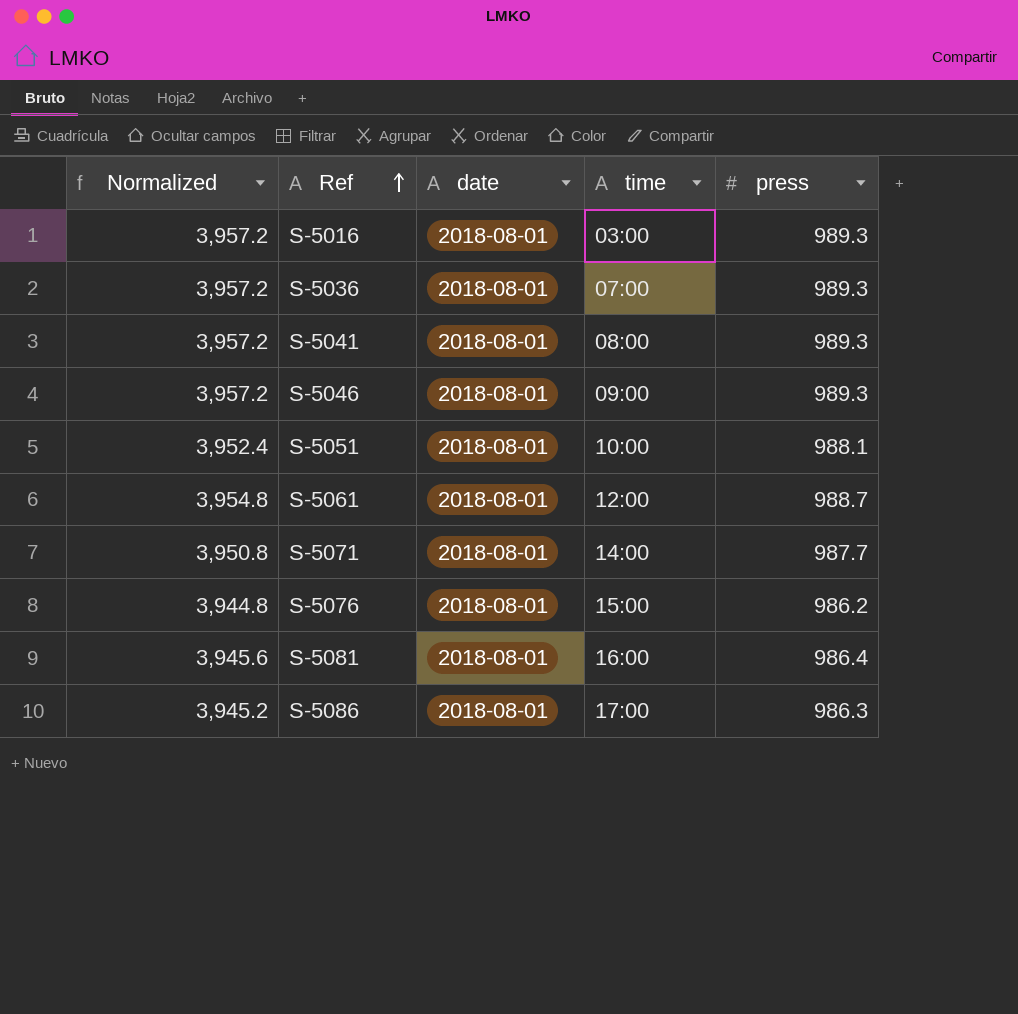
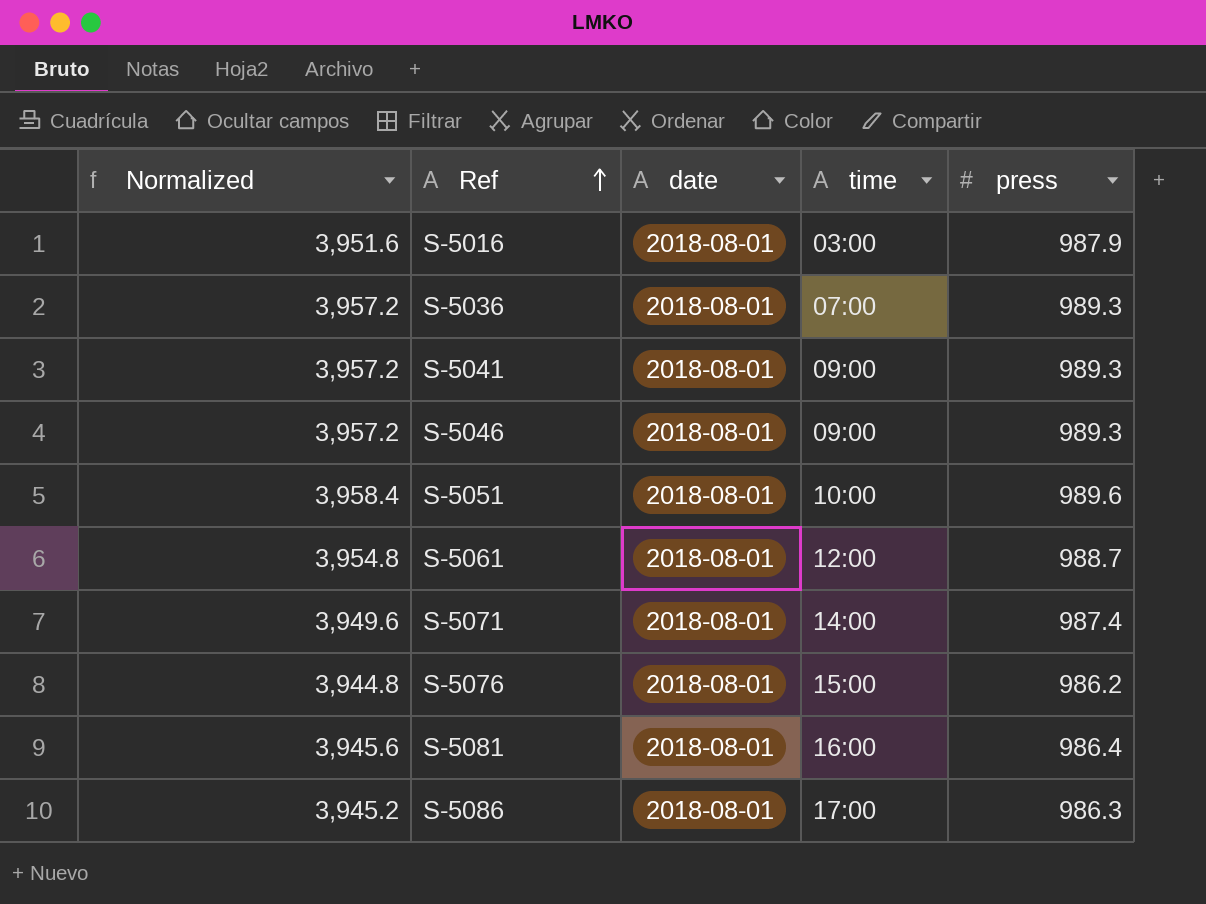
S-5016 | Normalized: 3,957.2 -> 3,951.6
S-5016 | press: 989.3 -> 987.9
S-5041 | time: 08:00 -> 09:00
S-5051 | Normalized: 3,952.4 -> 3,958.4
S-5051 | press: 988.1 -> 989.6
S-5071 | Normalized: 3,950.8 -> 3,949.6
S-5071 | press: 987.7 -> 987.4

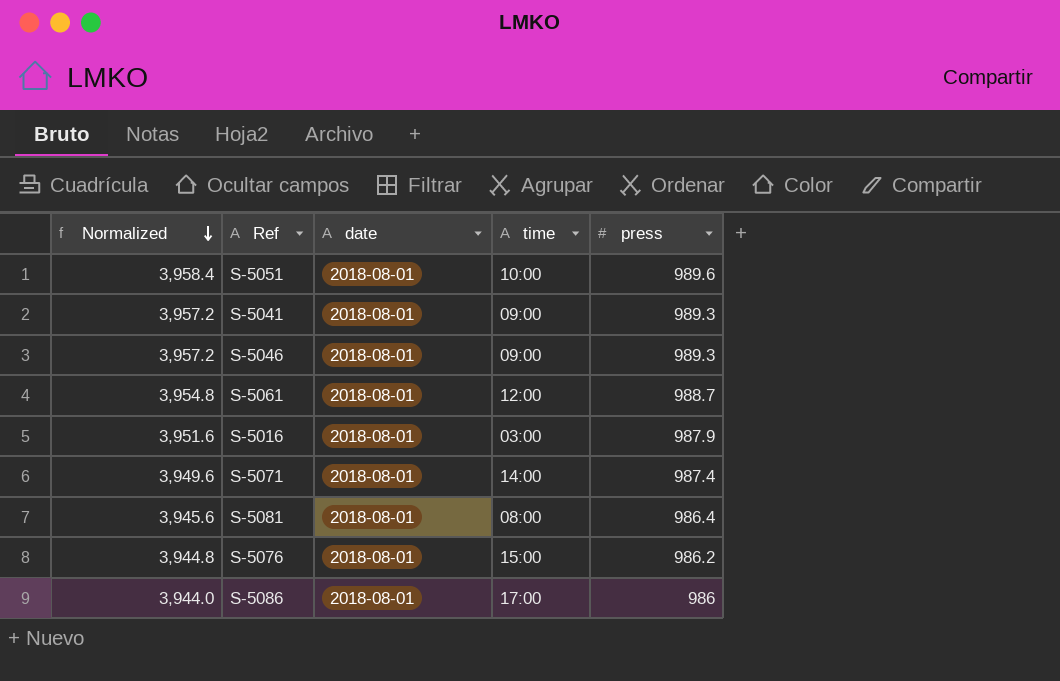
row order: Ref ascending -> Normalized descending
row S-5036: 3,957.2 | 2018-08-01 | 07:00 | 989.3 -> none
S-5081 | time: 16:00 -> 08:00
S-5086 | Normalized: 3,945.2 -> 3,944.0
S-5086 | press: 986.3 -> 986

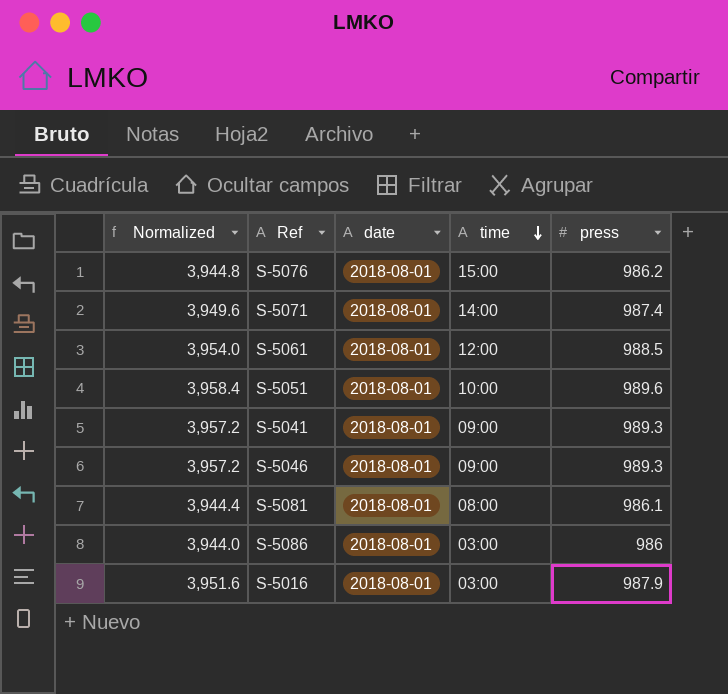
row order: Normalized descending -> time descending
S-5061 | Normalized: 3,954.8 -> 3,954.0
S-5061 | press: 988.7 -> 988.5
S-5081 | Normalized: 3,945.6 -> 3,944.4
S-5081 | press: 986.4 -> 986.1
S-5086 | time: 17:00 -> 03:00

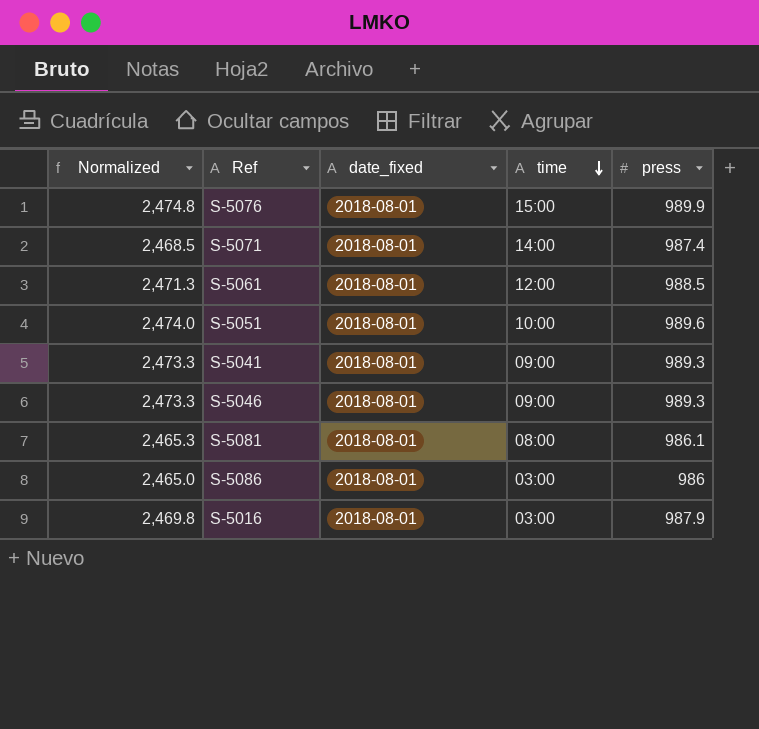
column Normalized | formula: [press] * 4 -> [press] * 2.5
column name: date -> date_fixed
S-5076 | press: 986.2 -> 989.9

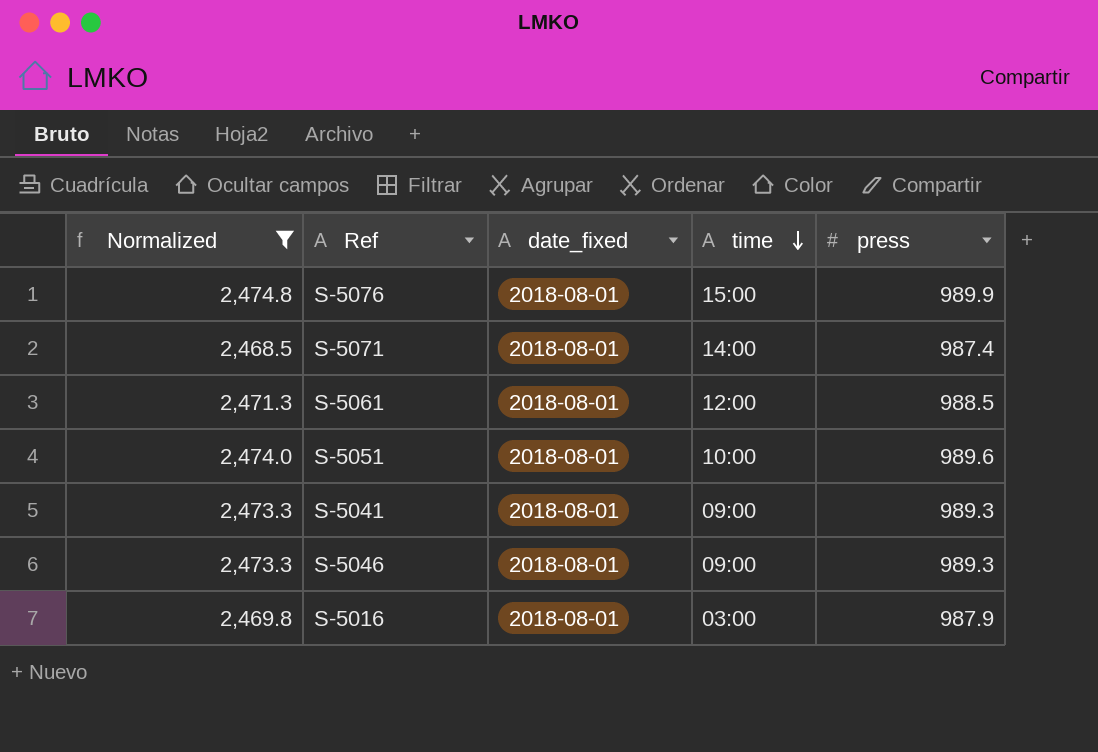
filter: none -> Normalized >= 2,468.5

